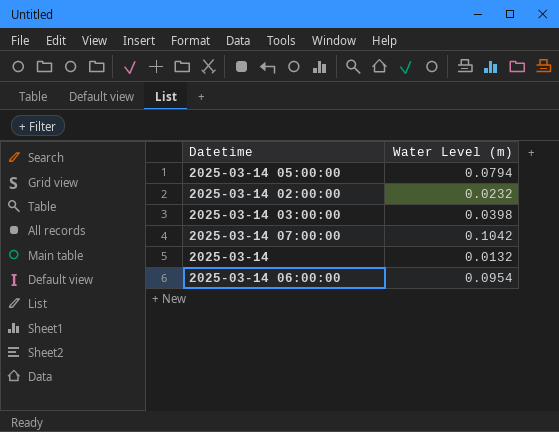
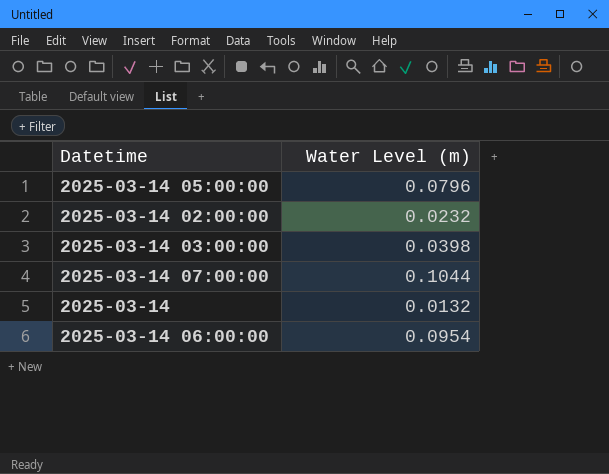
2025-03-14 05:00:00 | Water Level (m): 0.0794 -> 0.0796
2025-03-14 07:00:00 | Water Level (m): 0.1042 -> 0.1044

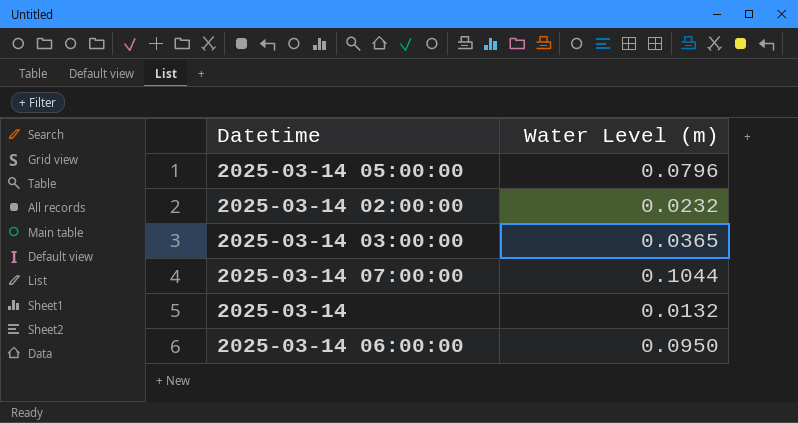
2025-03-14 03:00:00 | Water Level (m): 0.0398 -> 0.0365
2025-03-14 06:00:00 | Water Level (m): 0.0954 -> 0.0950

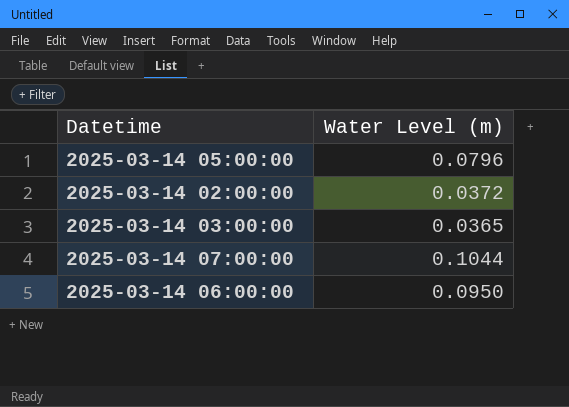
row 2025-03-14: 0.0132 -> none
2025-03-14 02:00:00 | Water Level (m): 0.0232 -> 0.0372

